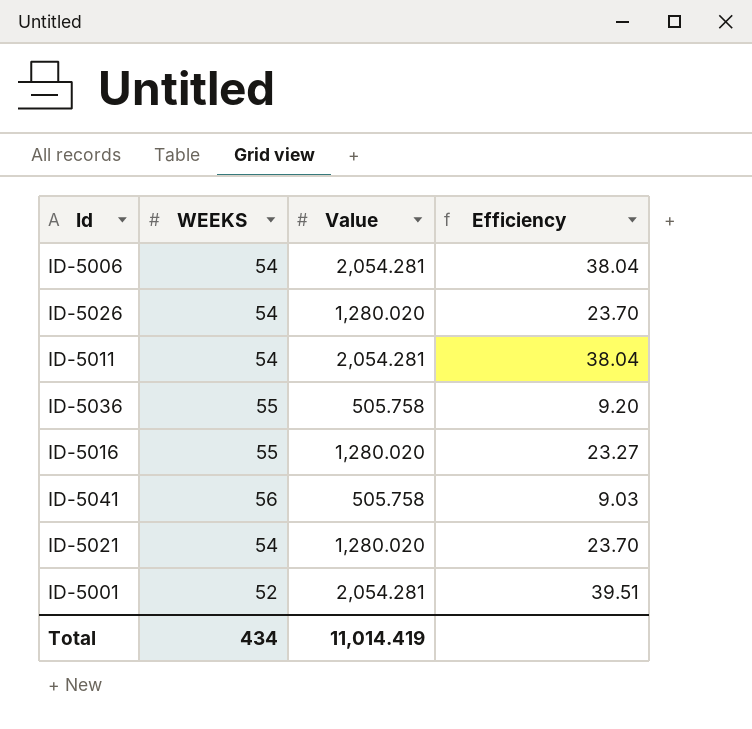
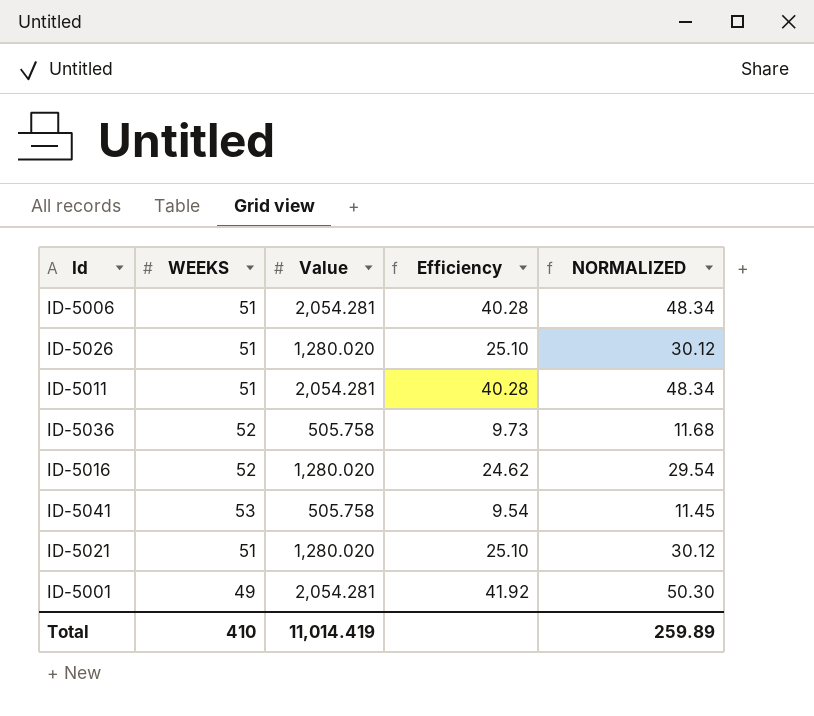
column NORMALIZED | formula: none -> [Efficiency] * 1.2
ID-5006 | WEEKS: 54 -> 51
ID-5006 | Efficiency: 38.04 -> 40.28
ID-5026 | WEEKS: 54 -> 51
ID-5026 | Efficiency: 23.70 -> 25.10
ID-5011 | WEEKS: 54 -> 51
ID-5011 | Efficiency: 38.04 -> 40.28
ID-5036 | WEEKS: 55 -> 52
ID-5036 | Efficiency: 9.20 -> 9.73
ID-5016 | WEEKS: 55 -> 52
ID-5016 | Efficiency: 23.27 -> 24.62
ID-5041 | WEEKS: 56 -> 53
ID-5041 | Efficiency: 9.03 -> 9.54
ID-5021 | WEEKS: 54 -> 51
ID-5021 | Efficiency: 23.70 -> 25.10
ID-5001 | WEEKS: 52 -> 49
ID-5001 | Efficiency: 39.51 -> 41.92
Total | WEEKS: 434 -> 410

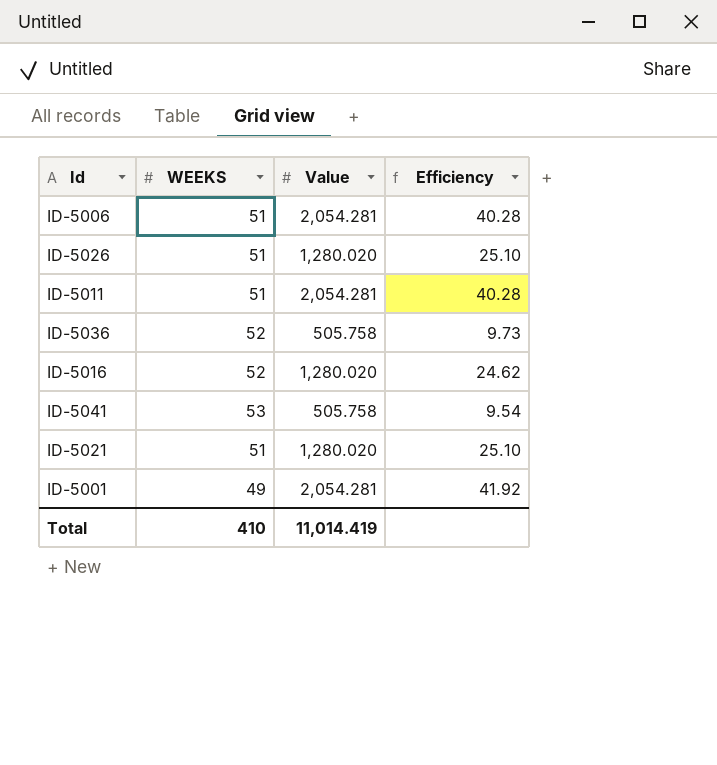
column NORMALIZED | formula: [Efficiency] * 1.2 -> none

